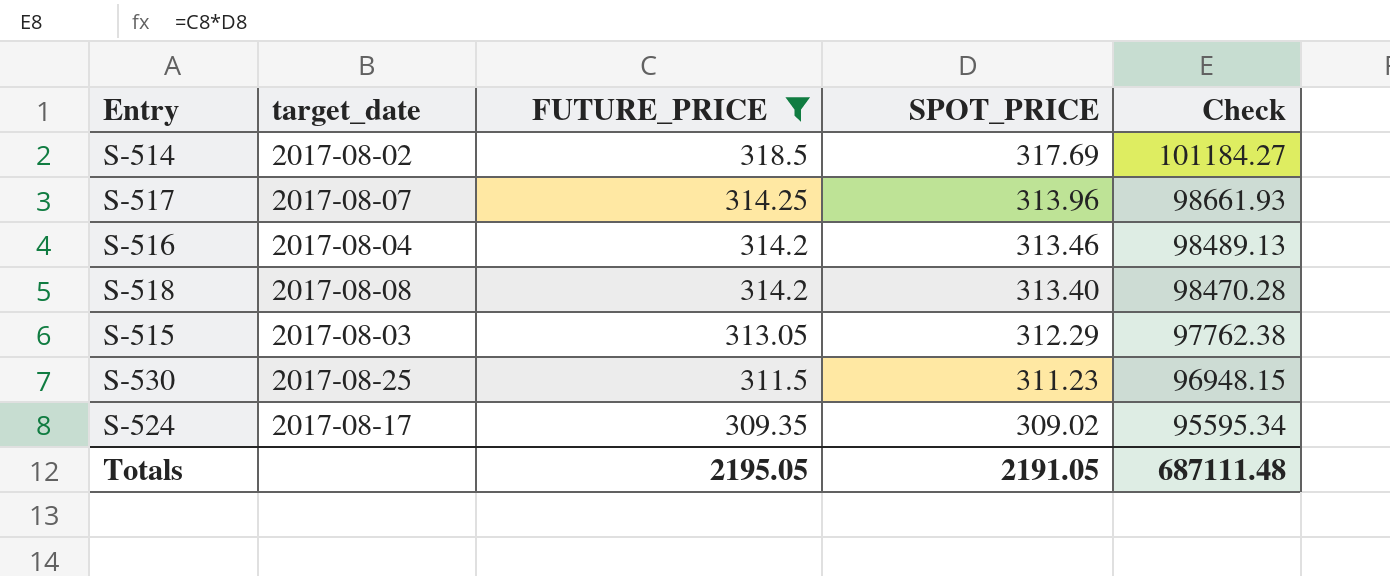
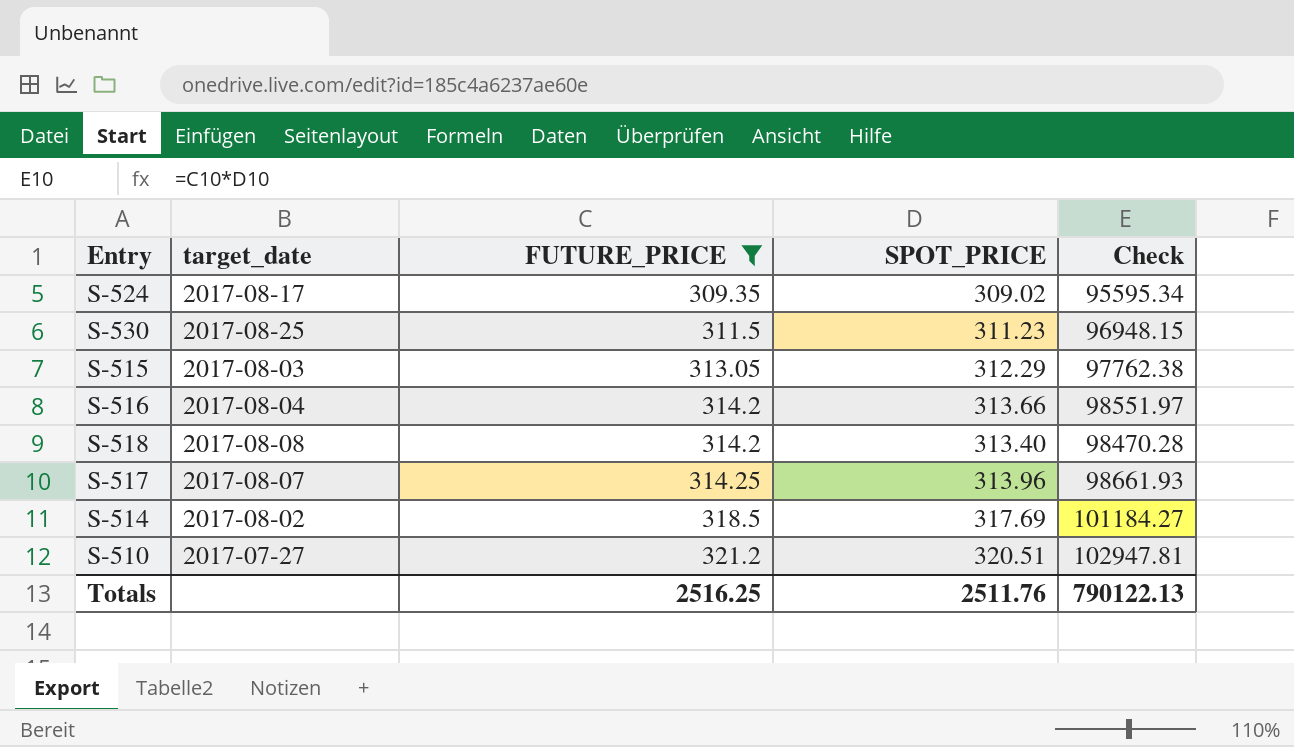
row order: FUTURE_PRICE descending -> FUTURE_PRICE ascending
S-516 | SPOT_PRICE: 313.46 -> 313.66
S-516 | Check: 98489.13 -> 98551.97
row S-510: none -> 2017-07-27 | 321.2 | 320.51 | 102947.81
Totals | FUTURE_PRICE: 2195.05 -> 2516.25
Totals | SPOT_PRICE: 2191.05 -> 2511.76
Totals | Check: 687111.48 -> 790122.13

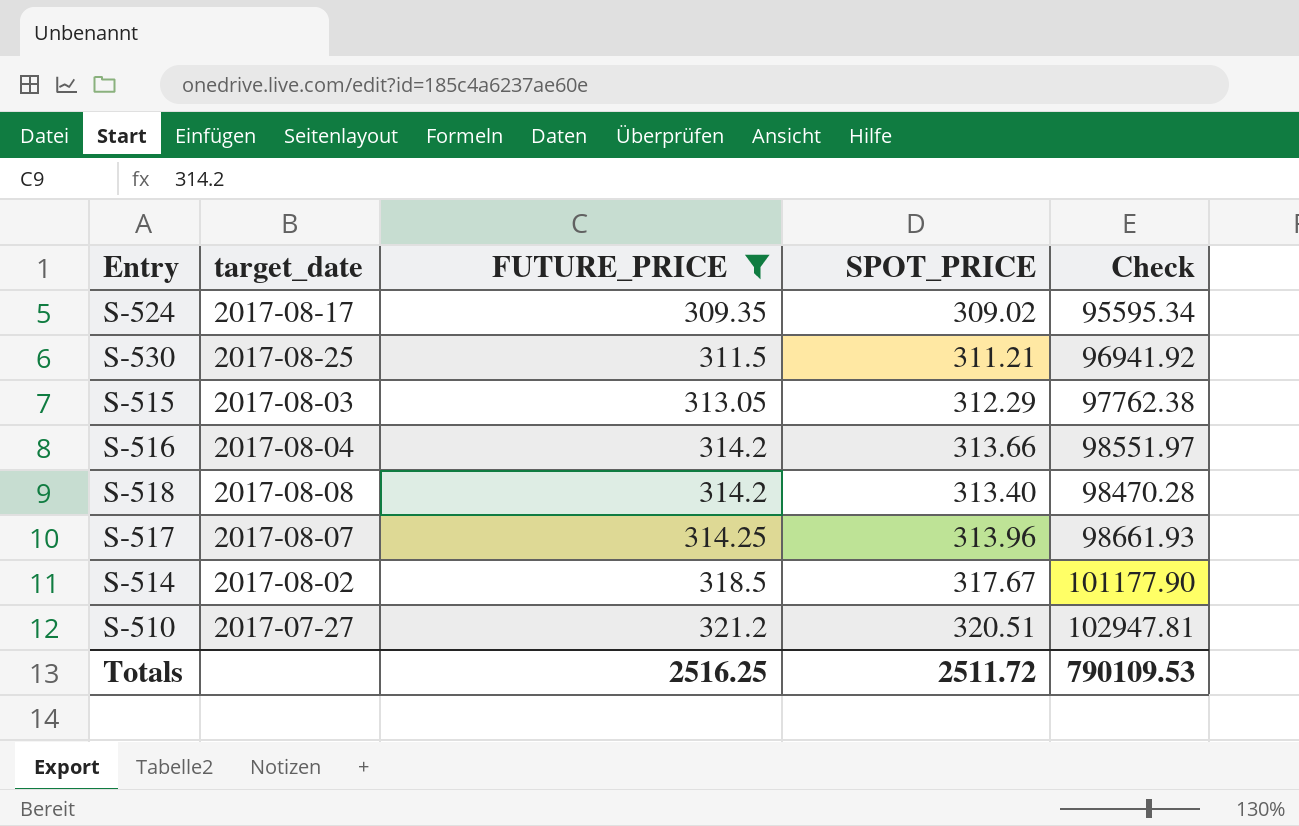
S-530 | SPOT_PRICE: 311.23 -> 311.21
S-530 | Check: 96948.15 -> 96941.92
S-514 | SPOT_PRICE: 317.69 -> 317.67
S-514 | Check: 101184.27 -> 101177.90
Totals | SPOT_PRICE: 2511.76 -> 2511.72
Totals | Check: 790122.13 -> 790109.53

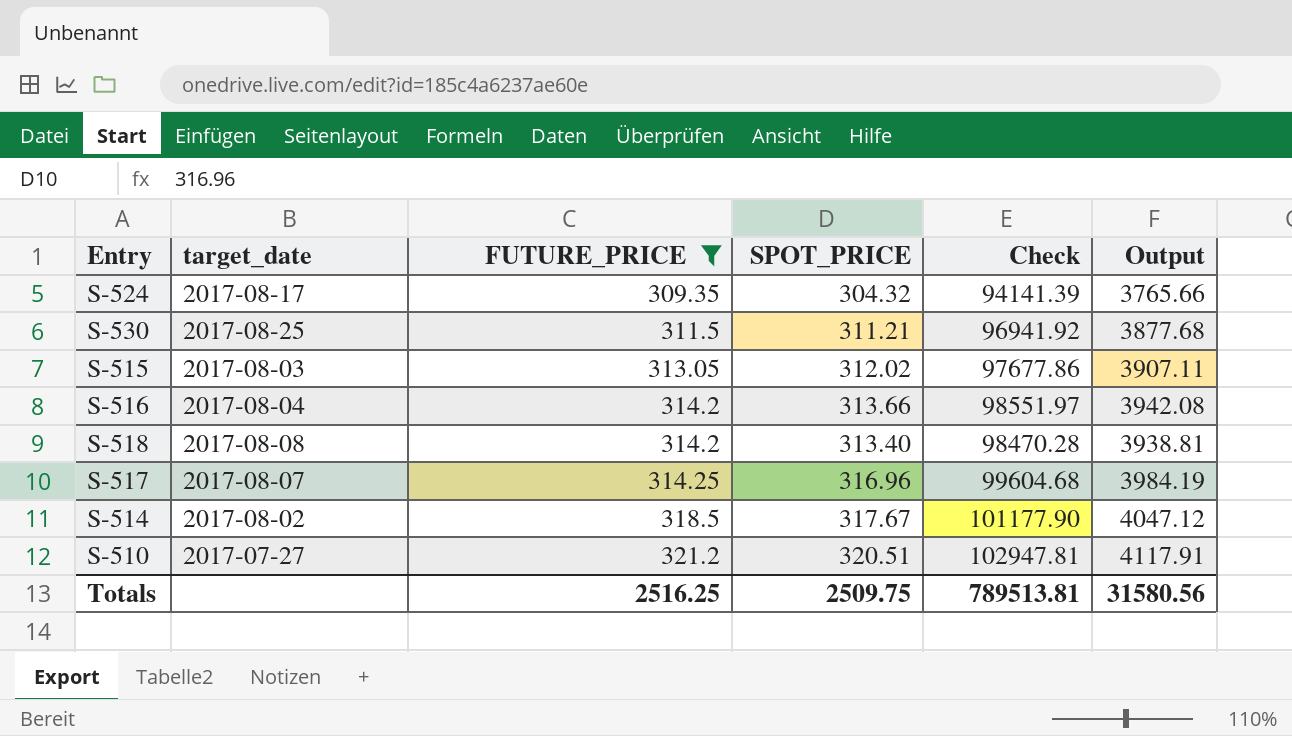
column Output | formula: none -> [Check] * 0.04
S-524 | SPOT_PRICE: 309.02 -> 304.32
S-524 | Check: 95595.34 -> 94141.39
S-515 | SPOT_PRICE: 312.29 -> 312.02
S-515 | Check: 97762.38 -> 97677.86
S-517 | SPOT_PRICE: 313.96 -> 316.96
S-517 | Check: 98661.93 -> 99604.68
Totals | SPOT_PRICE: 2511.72 -> 2509.75
Totals | Check: 790109.53 -> 789513.81

